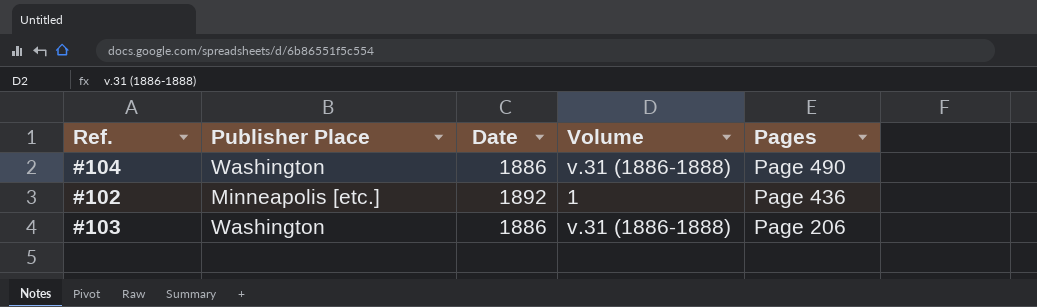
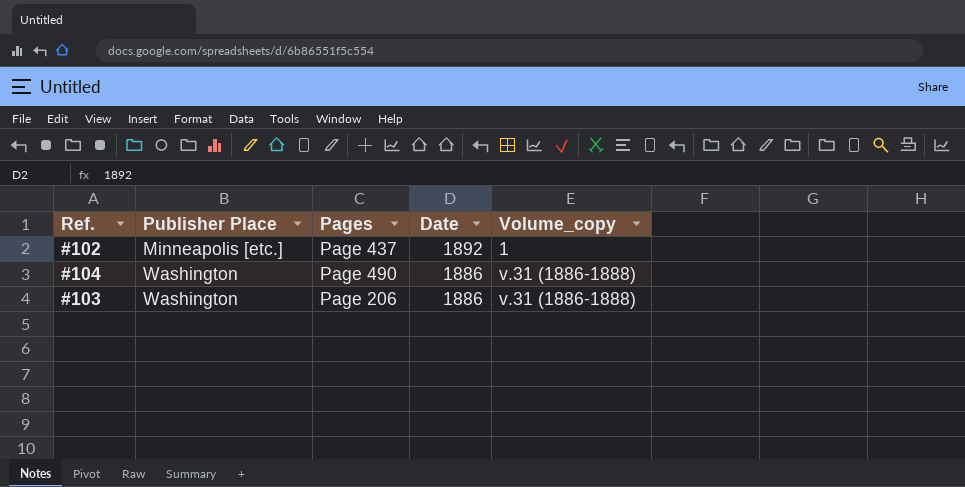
row order: Pages descending -> Publisher Place ascending
column Pages | position: 5 -> 3
column name: Volume -> Volume_copy
#102 | Pages: Page 436 -> Page 437

